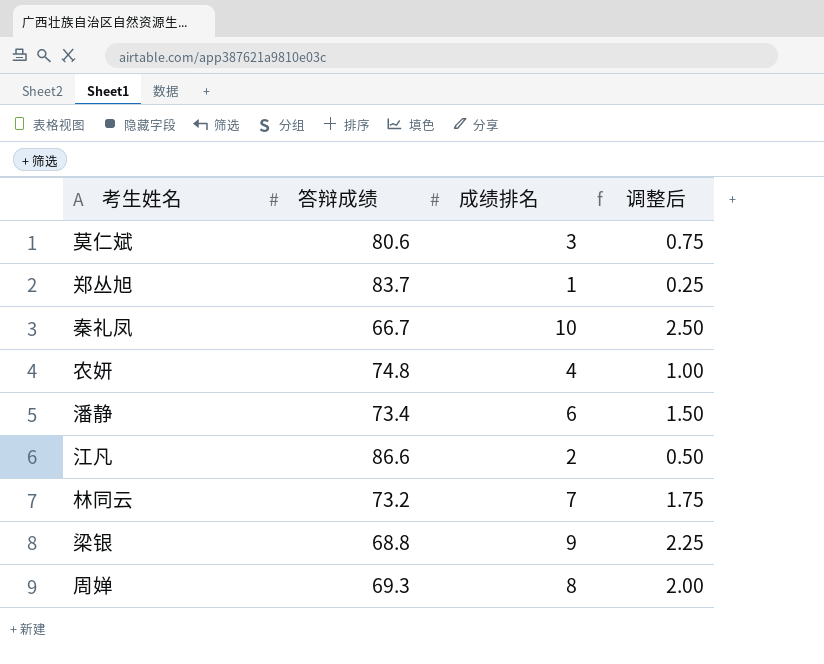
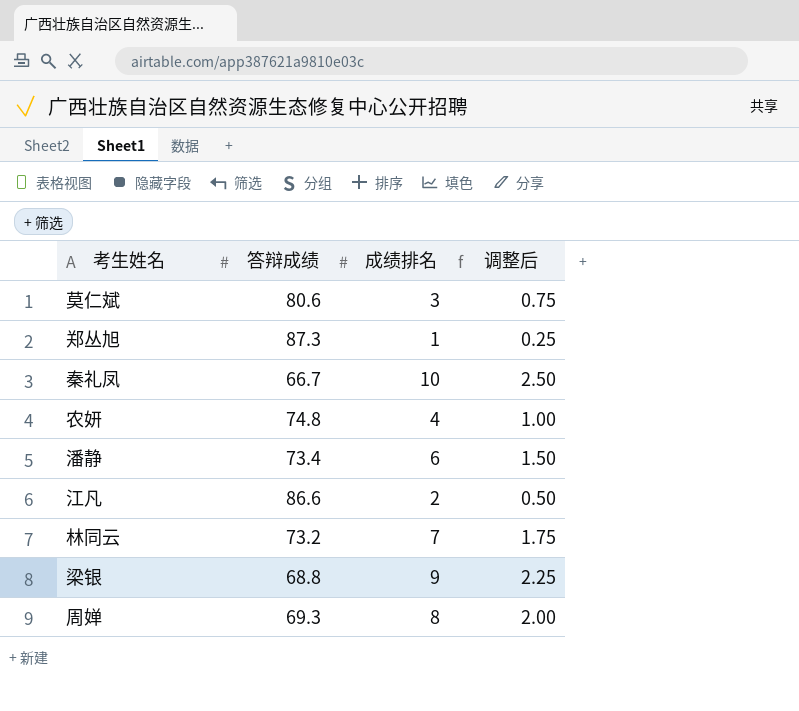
郑丛旭 | 答辩成绩: 83.7 -> 87.3

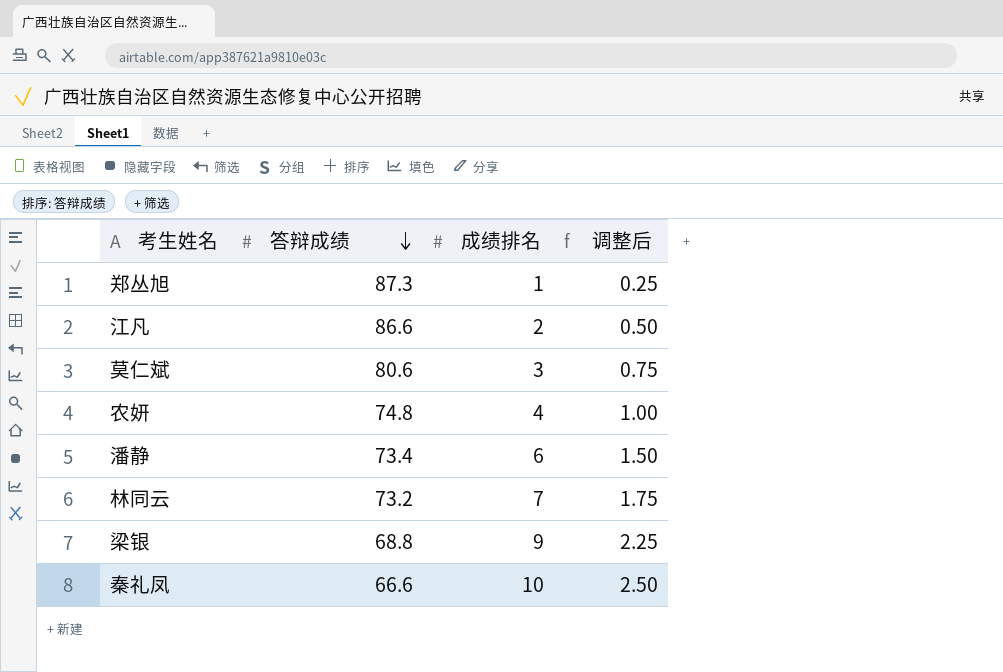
row order: none -> 答辩成绩 descending
row 周婵: 69.3 | 8 | 2.00 -> none
秦礼凤 | 答辩成绩: 66.7 -> 66.6

